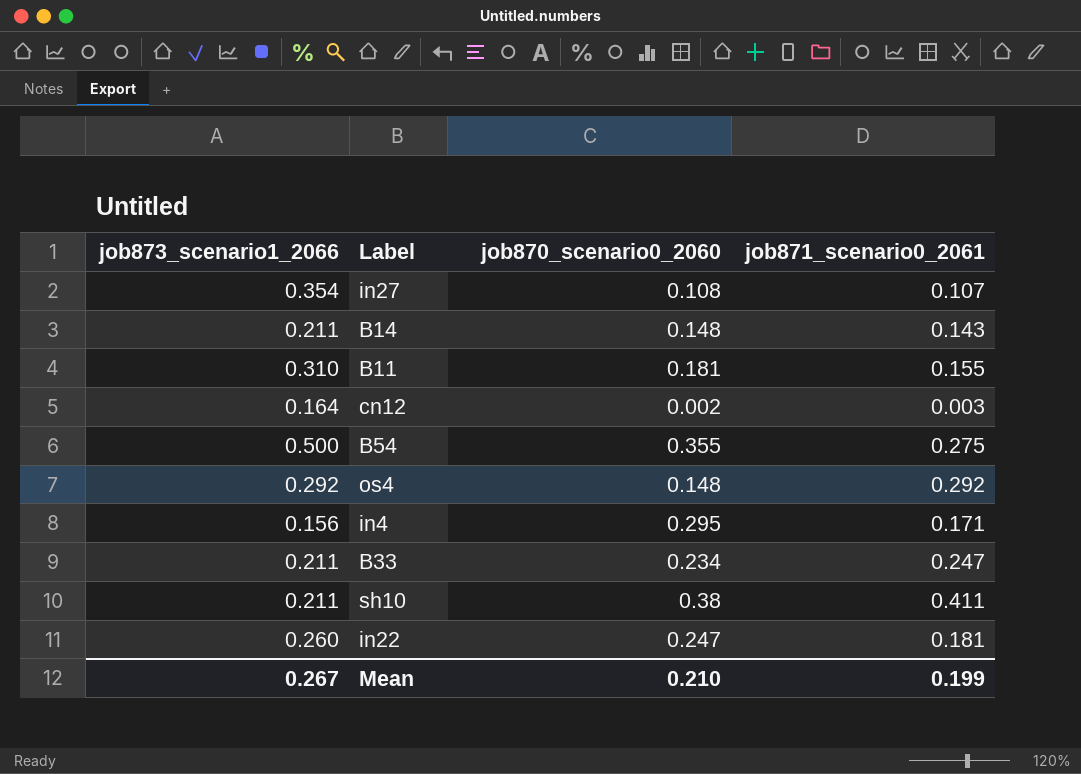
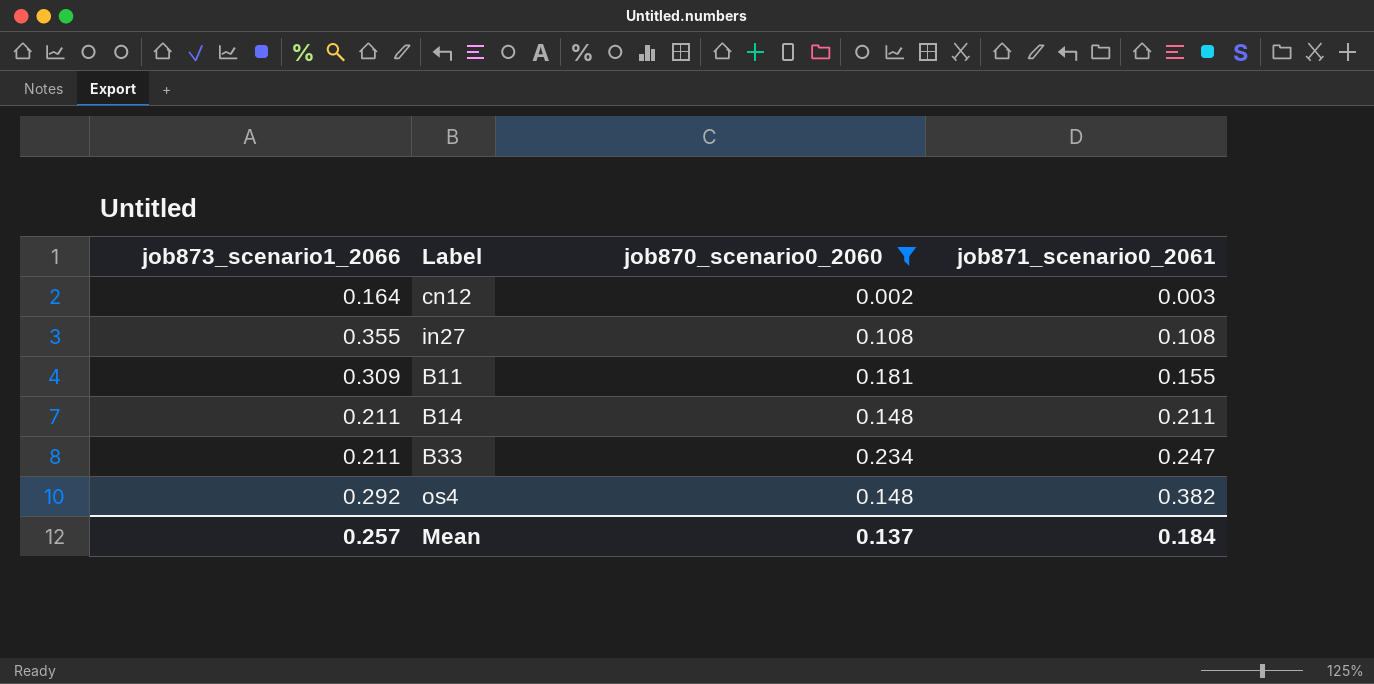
filter: none -> job870_scenario0_2060 <= 0.234
row order: none -> job871_scenario0_2061 ascending
in27 | job873_scenario1_2066: 0.354 -> 0.355
in27 | job871_scenario0_2061: 0.107 -> 0.108
B11 | job873_scenario1_2066: 0.310 -> 0.309
B14 | job871_scenario0_2061: 0.143 -> 0.211
os4 | job871_scenario0_2061: 0.292 -> 0.382
Mean | job873_scenario1_2066: 0.267 -> 0.257
Mean | job870_scenario0_2060: 0.210 -> 0.137
Mean | job871_scenario0_2061: 0.199 -> 0.184

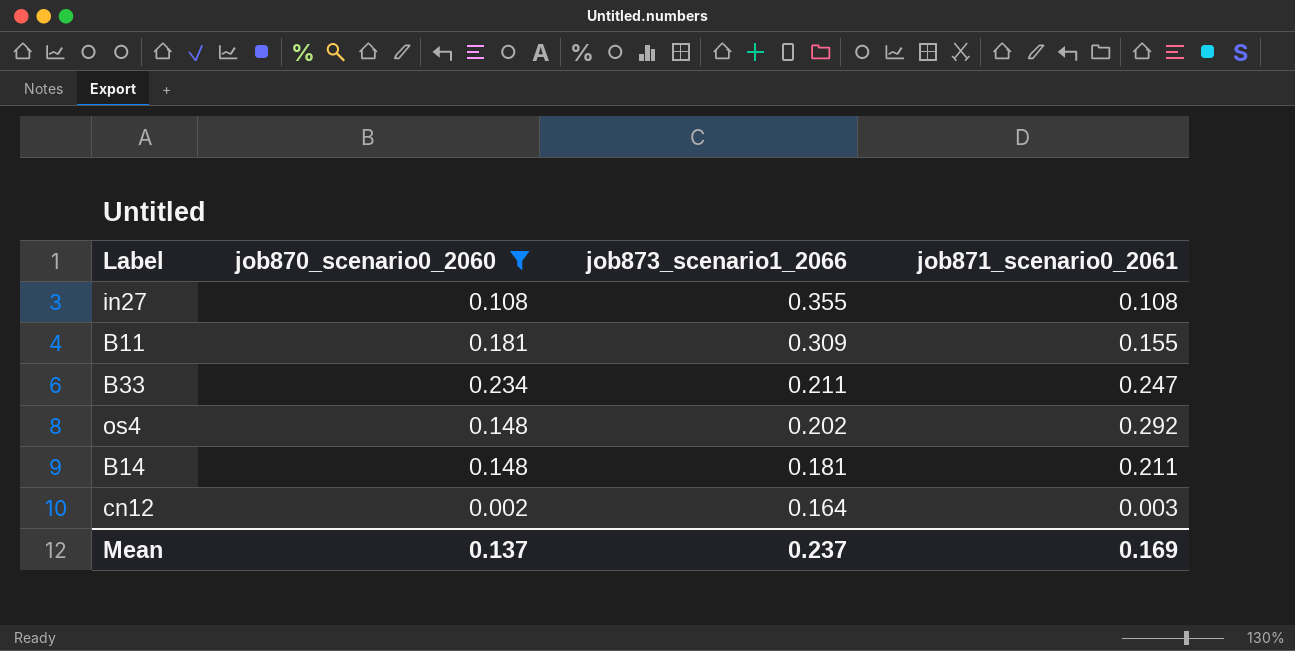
row order: job871_scenario0_2061 ascending -> job873_scenario1_2066 descending
column job873_scenario1_2066 | position: 1 -> 3
os4 | job873_scenario1_2066: 0.292 -> 0.202
os4 | job871_scenario0_2061: 0.382 -> 0.292
B14 | job873_scenario1_2066: 0.211 -> 0.181
Mean | job873_scenario1_2066: 0.257 -> 0.237
Mean | job871_scenario0_2061: 0.184 -> 0.169

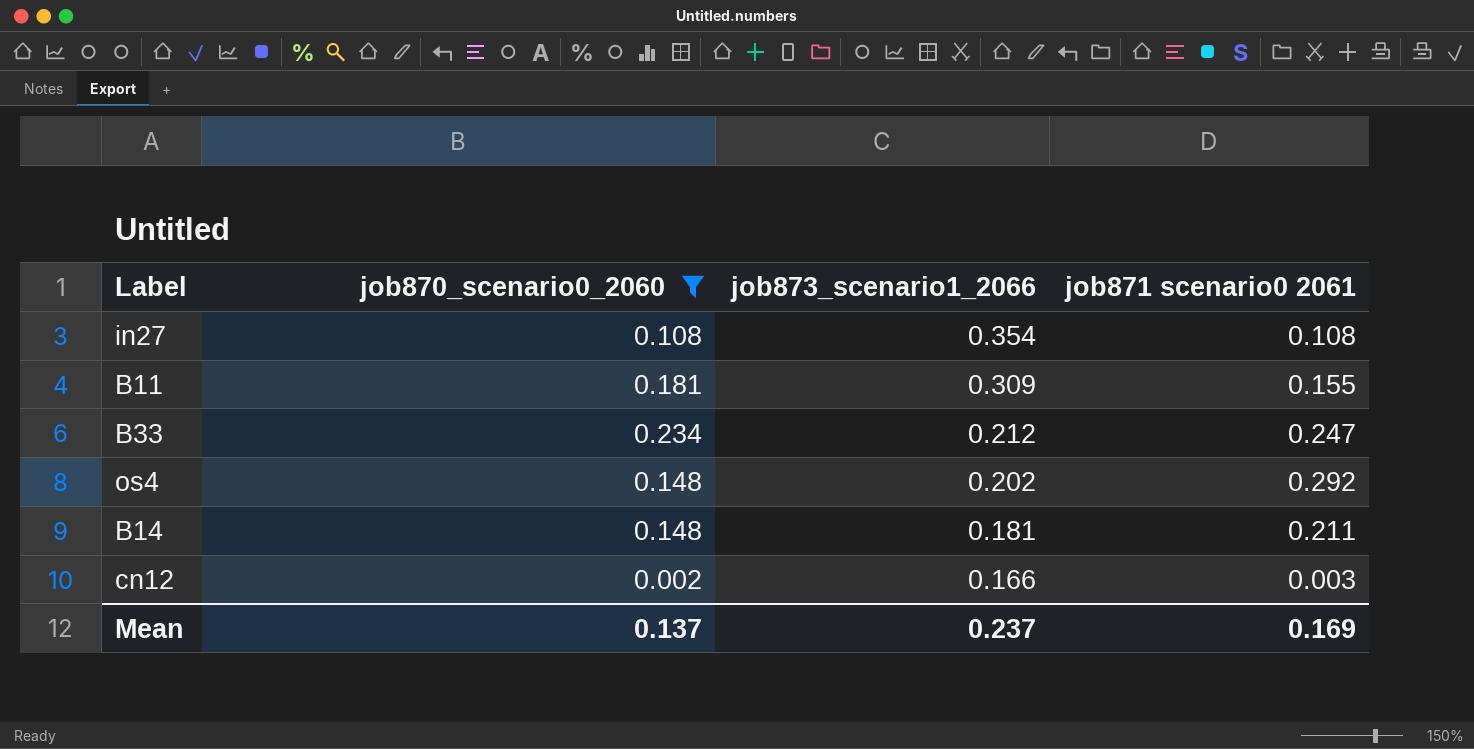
column name: job871_scenario0_2061 -> job871 scenario0 2061
in27 | job873_scenario1_2066: 0.355 -> 0.354
B33 | job873_scenario1_2066: 0.211 -> 0.212
cn12 | job873_scenario1_2066: 0.164 -> 0.166

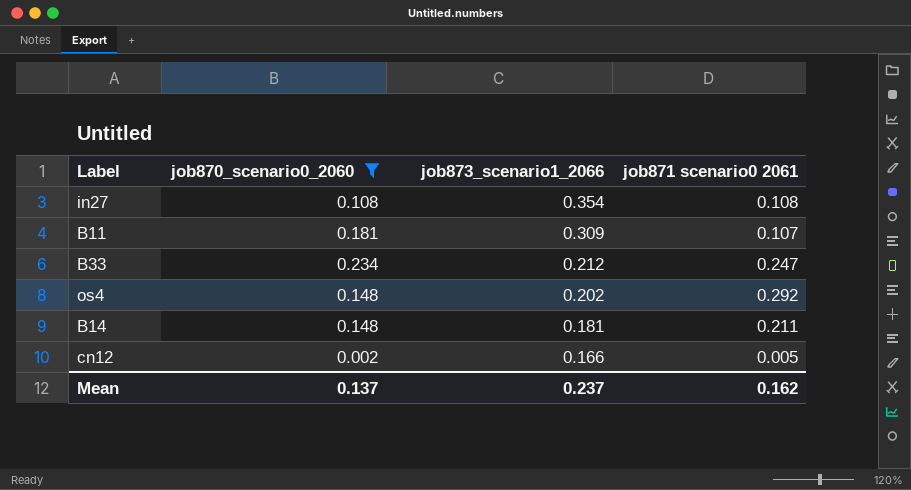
B11 | job871 scenario0 2061: 0.155 -> 0.107
cn12 | job871 scenario0 2061: 0.003 -> 0.005
Mean | job871 scenario0 2061: 0.169 -> 0.162

